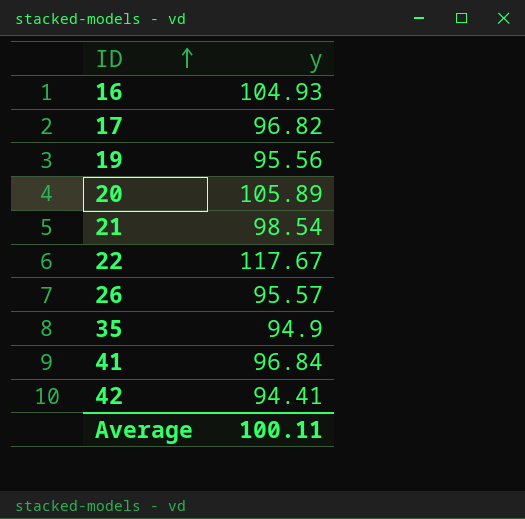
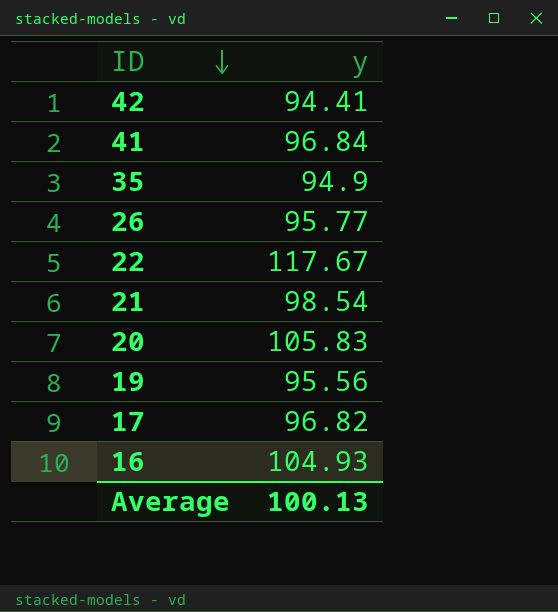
row order: ID ascending -> ID descending
26 | y: 95.57 -> 95.77
20 | y: 105.89 -> 105.83
Average | y: 100.11 -> 100.13

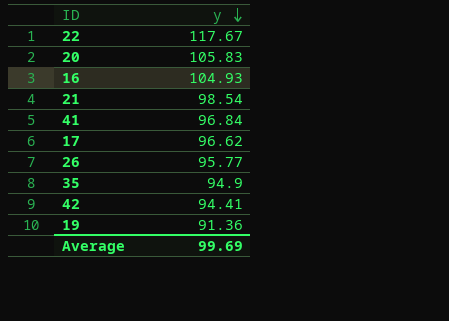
row order: ID descending -> y descending
17 | y: 96.82 -> 96.62
19 | y: 95.56 -> 91.36
Average | y: 100.13 -> 99.69

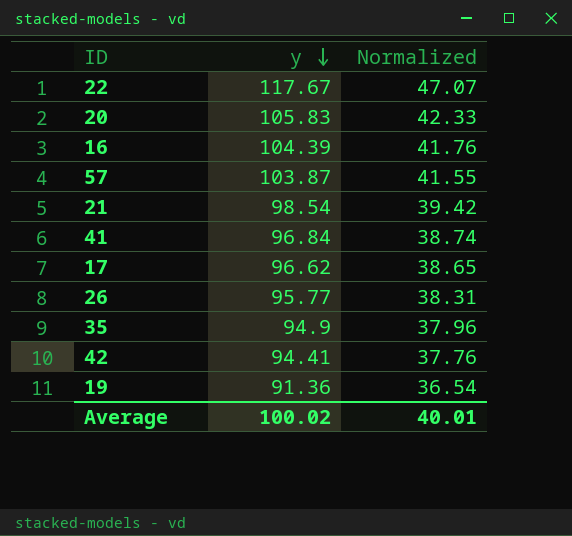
column Normalized | formula: none -> [y] * 0.4
16 | y: 104.93 -> 104.39
row 57: none -> 103.87 | 41.55
Average | y: 99.69 -> 100.02

